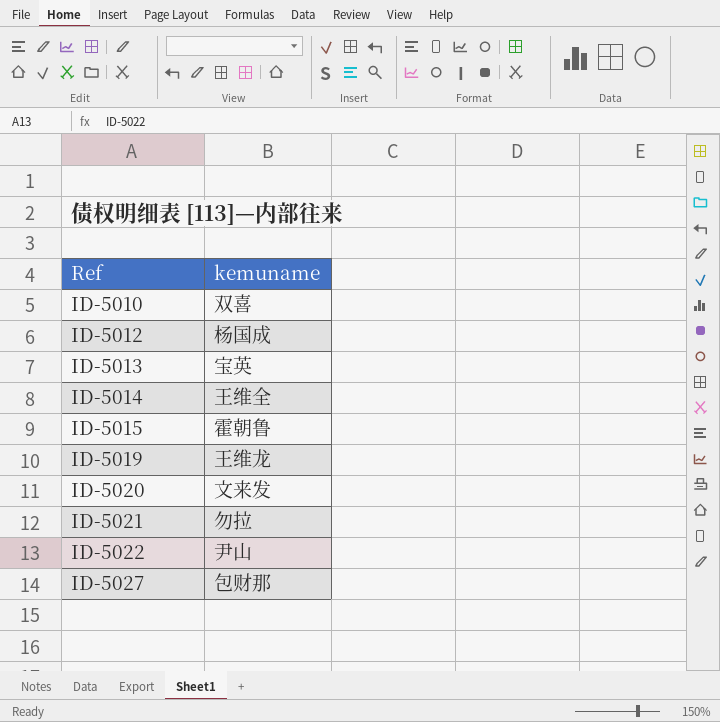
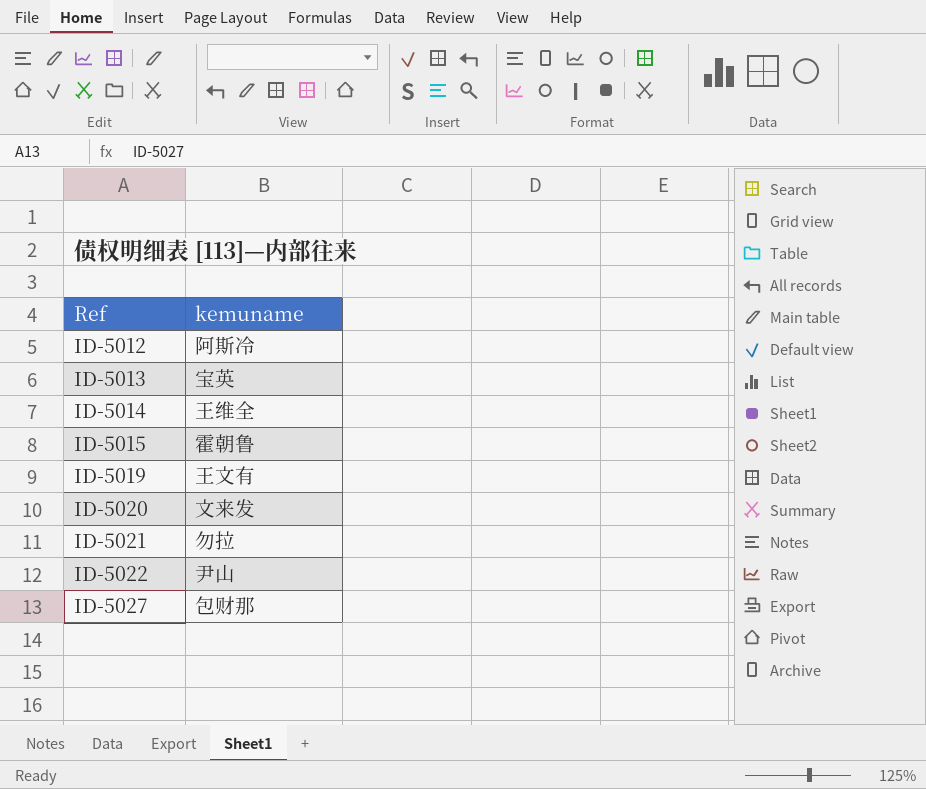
row ID-5010: 双喜 -> none
ID-5012 | kemuname: 杨国成 -> 阿斯冷
ID-5019 | kemuname: 王维龙 -> 王文有

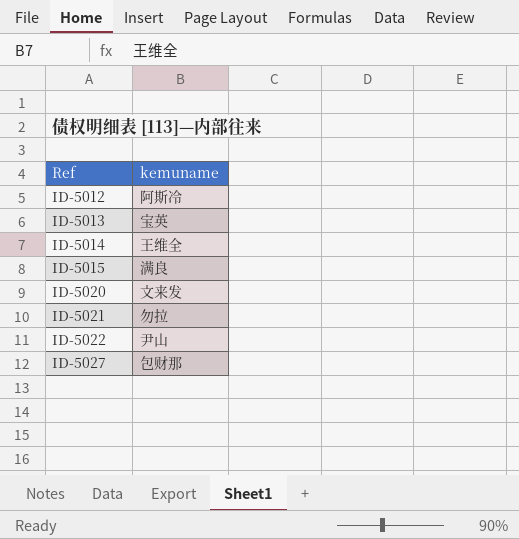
row ID-5019: 王文有 -> none
ID-5015 | kemuname: 霍朝鲁 -> 满良

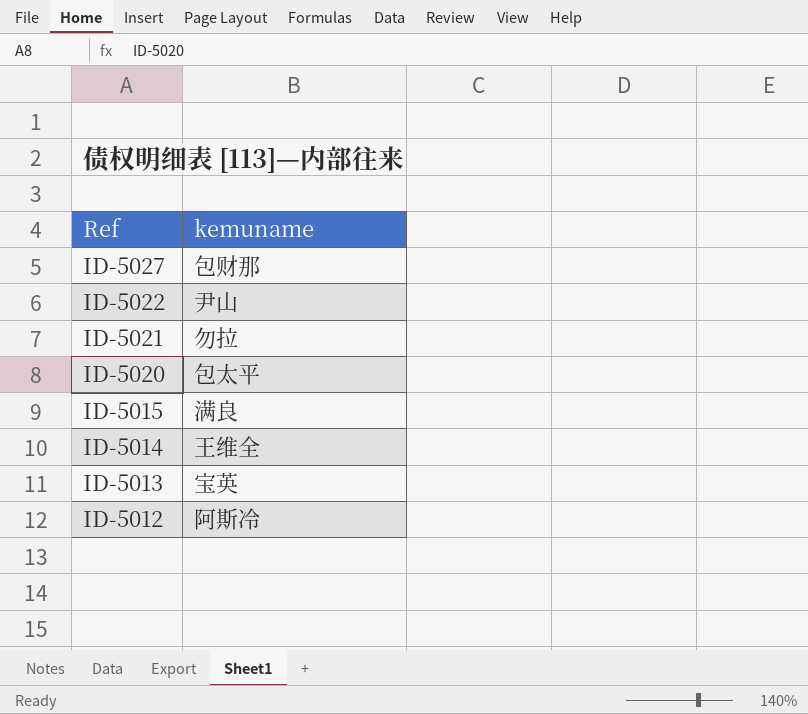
row order: Ref ascending -> Ref descending
ID-5020 | kemuname: 文来发 -> 包太平

